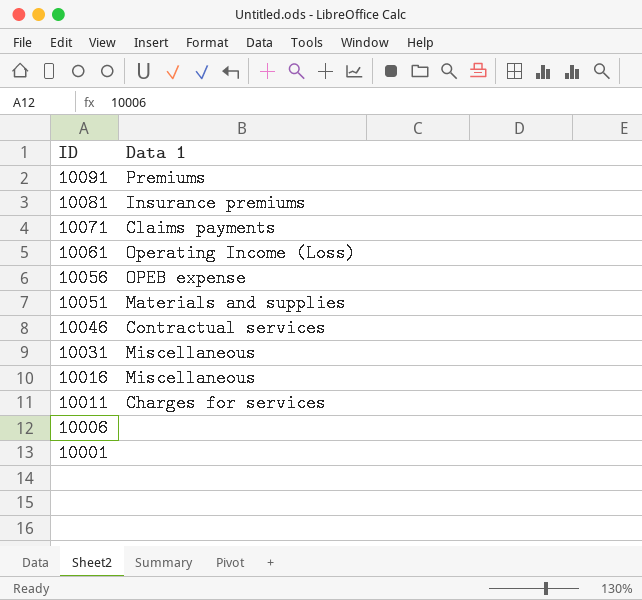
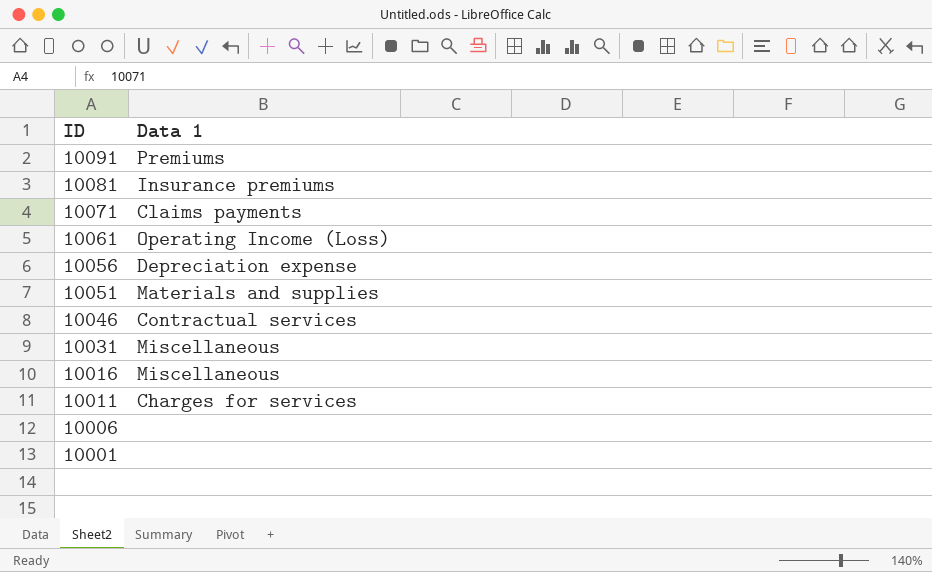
10056 | Data 1: OPEB expense -> Depreciation expense

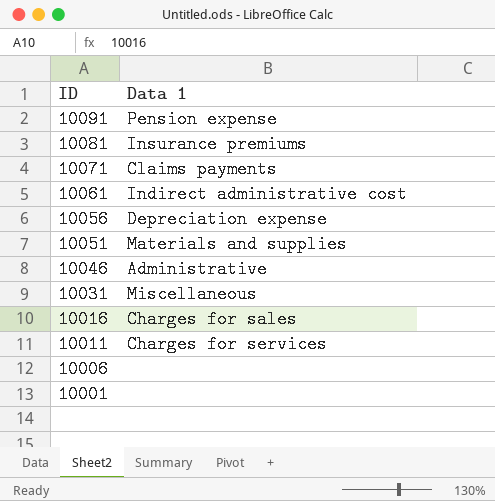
10091 | Data 1: Premiums -> Pension expense
10061 | Data 1: Operating Income (Loss) -> Indirect administrative cost
10046 | Data 1: Contractual services -> Administrative
10016 | Data 1: Miscellaneous -> Charges for sales

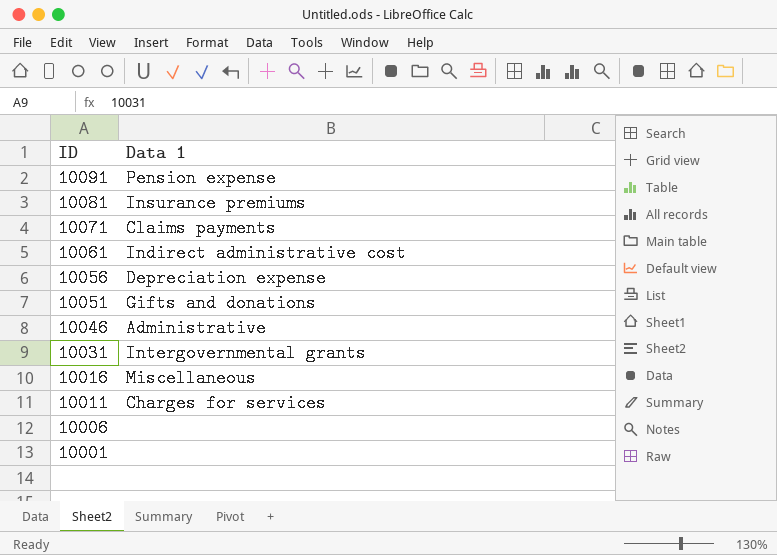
10051 | Data 1: Materials and supplies -> Gifts and donations
10031 | Data 1: Miscellaneous -> Intergovernmental grants
10016 | Data 1: Charges for sales -> Miscellaneous

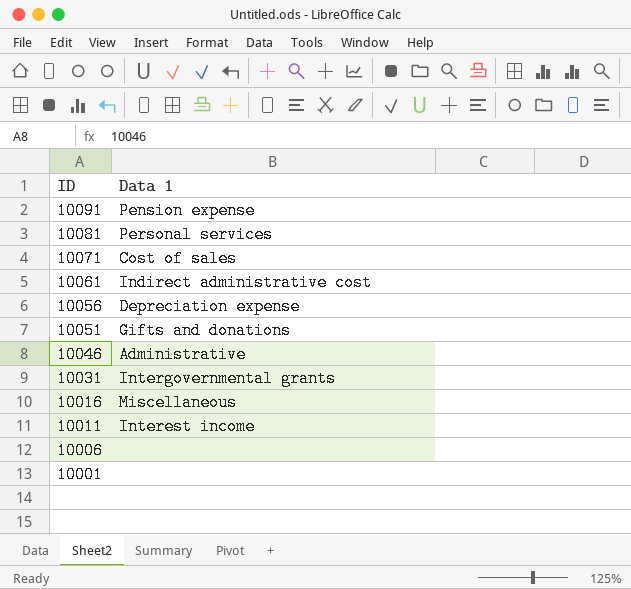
10081 | Data 1: Insurance premiums -> Personal services
10071 | Data 1: Claims payments -> Cost of sales
10011 | Data 1: Charges for services -> Interest income

